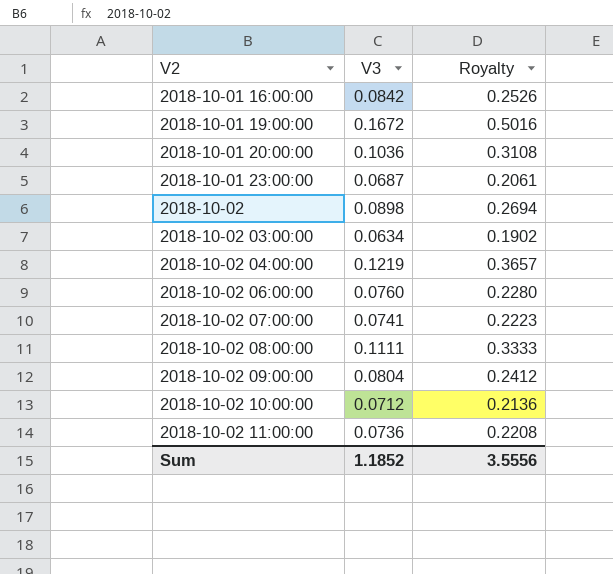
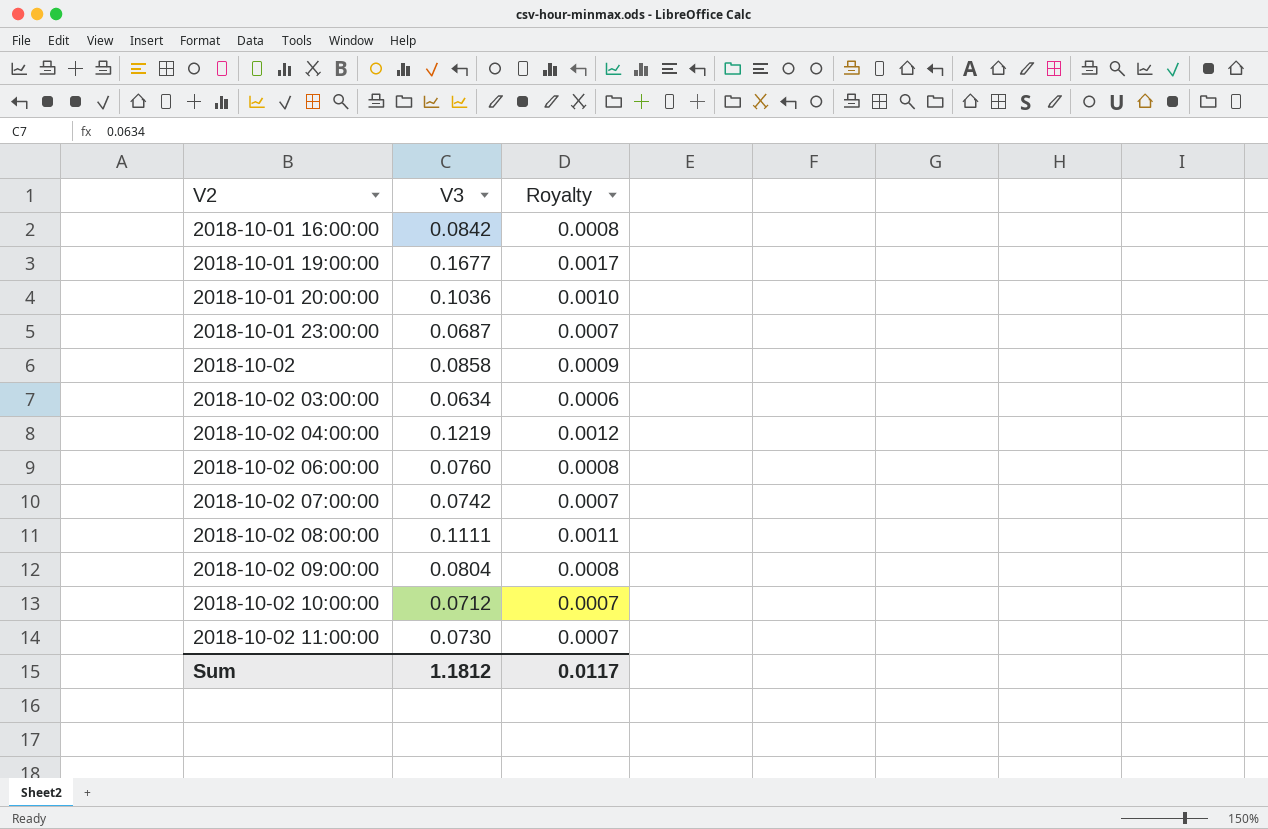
column Royalty | formula: [V3] * 3 -> [V3] * 0.01
2018-10-01 19:00:00 | V3: 0.1672 -> 0.1677
2018-10-02 | V3: 0.0898 -> 0.0858
2018-10-02 07:00:00 | V3: 0.0741 -> 0.0742
2018-10-02 11:00:00 | V3: 0.0736 -> 0.0730
Sum | V3: 1.1852 -> 1.1812
Sum | Royalty: 3.5556 -> 0.0117

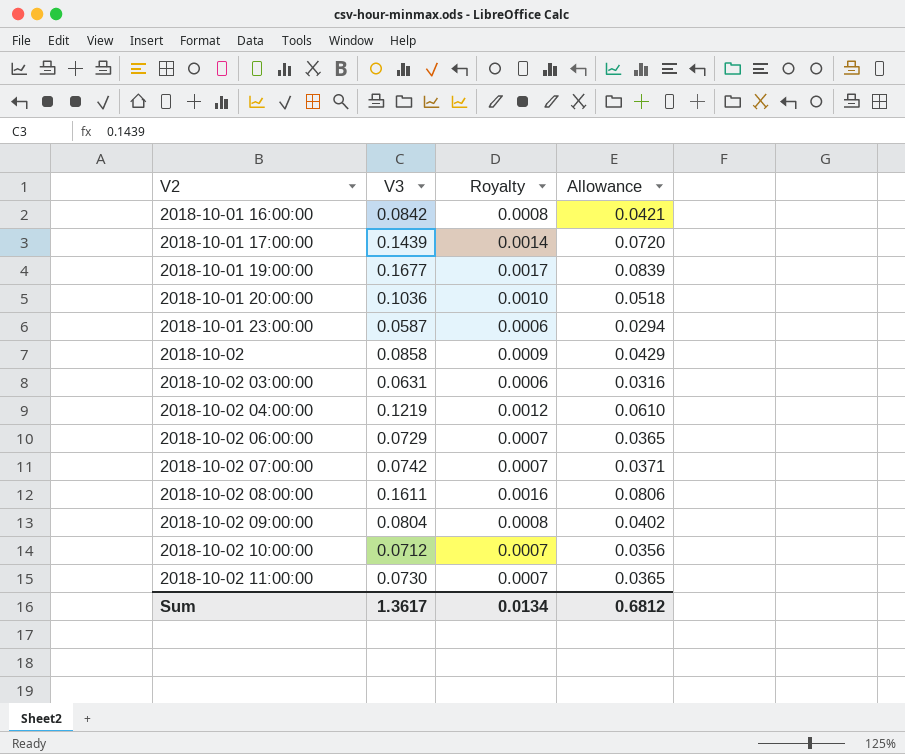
column Allowance | formula: none -> [V3] * 0.5
row 2018-10-01 17:00:00: none -> 0.1439 | 0.0014 | 0.0720
2018-10-01 23:00:00 | V3: 0.0687 -> 0.0587
2018-10-01 23:00:00 | Royalty: 0.0007 -> 0.0006
2018-10-02 03:00:00 | V3: 0.0634 -> 0.0631
2018-10-02 06:00:00 | V3: 0.0760 -> 0.0729
2018-10-02 06:00:00 | Royalty: 0.0008 -> 0.0007
2018-10-02 08:00:00 | V3: 0.1111 -> 0.1611
2018-10-02 08:00:00 | Royalty: 0.0011 -> 0.0016
Sum | V3: 1.1812 -> 1.3617
Sum | Royalty: 0.0117 -> 0.0134

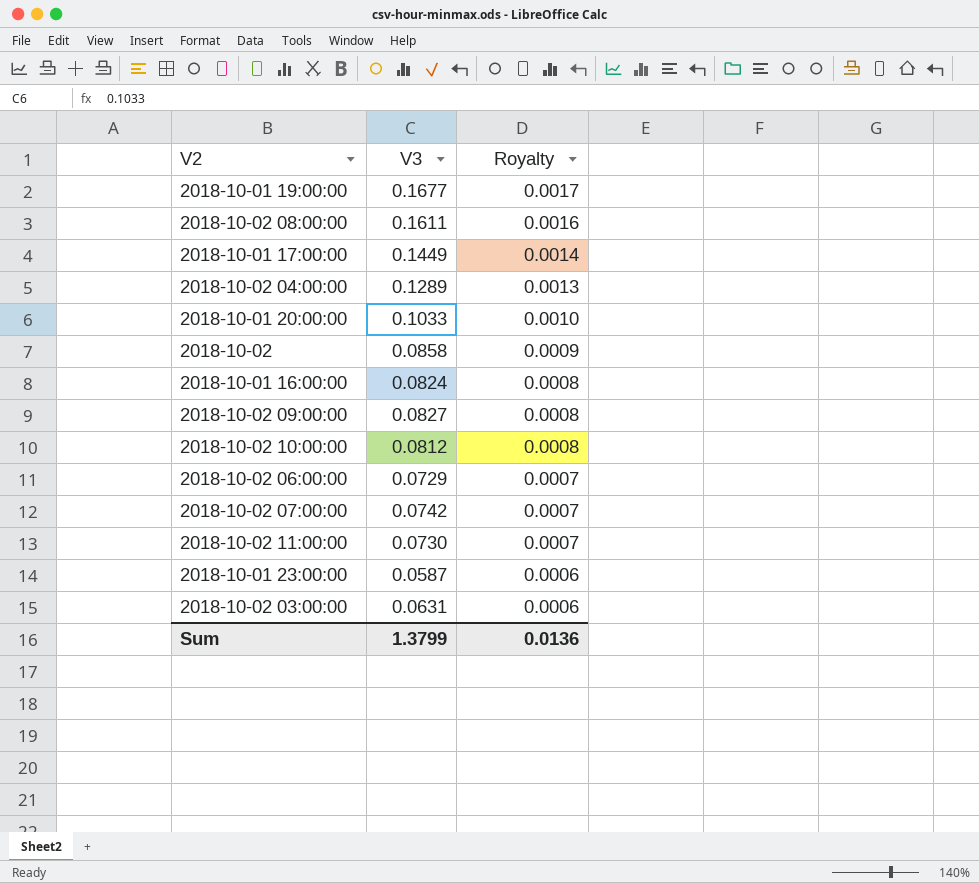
row order: V2 ascending -> Royalty descending
column Allowance | formula: [V3] * 0.5 -> none
2018-10-01 17:00:00 | V3: 0.1439 -> 0.1449
2018-10-02 04:00:00 | V3: 0.1219 -> 0.1289
2018-10-02 04:00:00 | Royalty: 0.0012 -> 0.0013
2018-10-01 20:00:00 | V3: 0.1036 -> 0.1033
2018-10-01 16:00:00 | V3: 0.0842 -> 0.0824
2018-10-02 09:00:00 | V3: 0.0804 -> 0.0827
2018-10-02 10:00:00 | V3: 0.0712 -> 0.0812
2018-10-02 10:00:00 | Royalty: 0.0007 -> 0.0008
Sum | V3: 1.3617 -> 1.3799
Sum | Royalty: 0.0134 -> 0.0136

